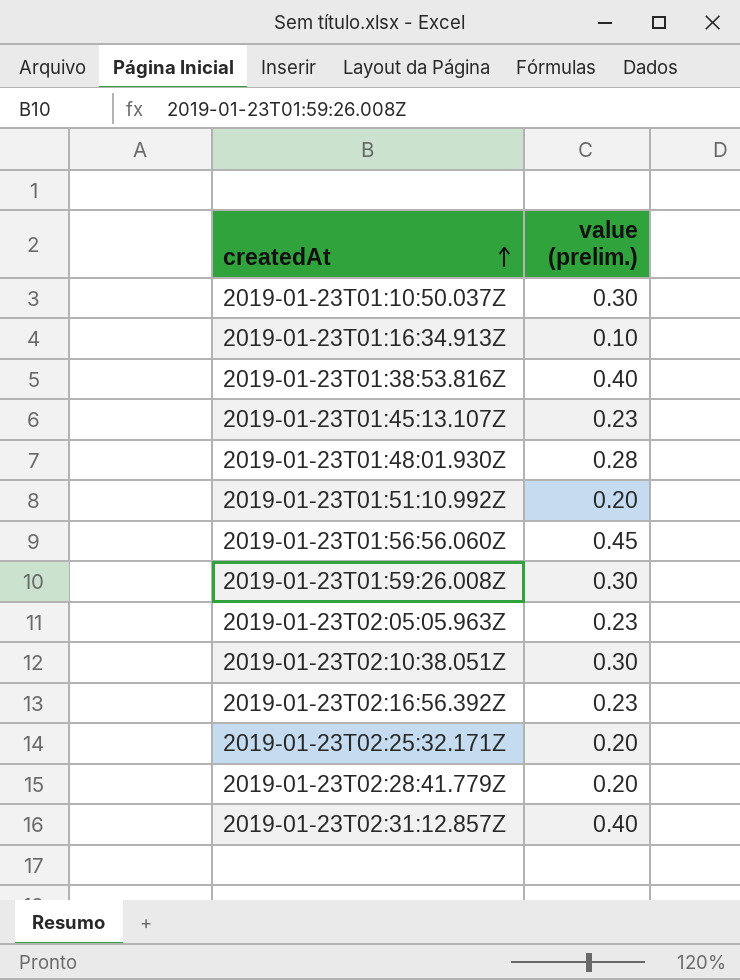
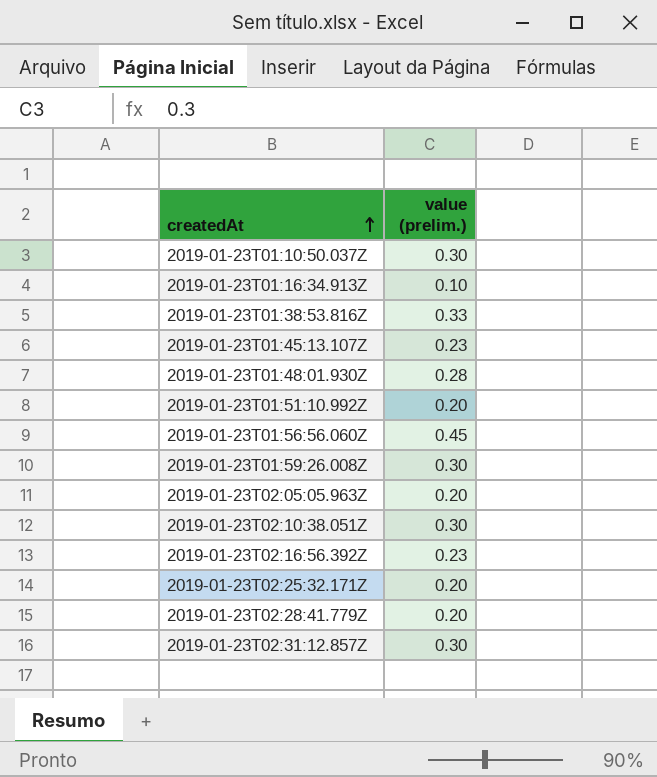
2019-01-23T01:38:53.816Z | value (prelim.): 0.40 -> 0.33
2019-01-23T02:05:05.963Z | value (prelim.): 0.23 -> 0.20
2019-01-23T02:31:12.857Z | value (prelim.): 0.40 -> 0.30

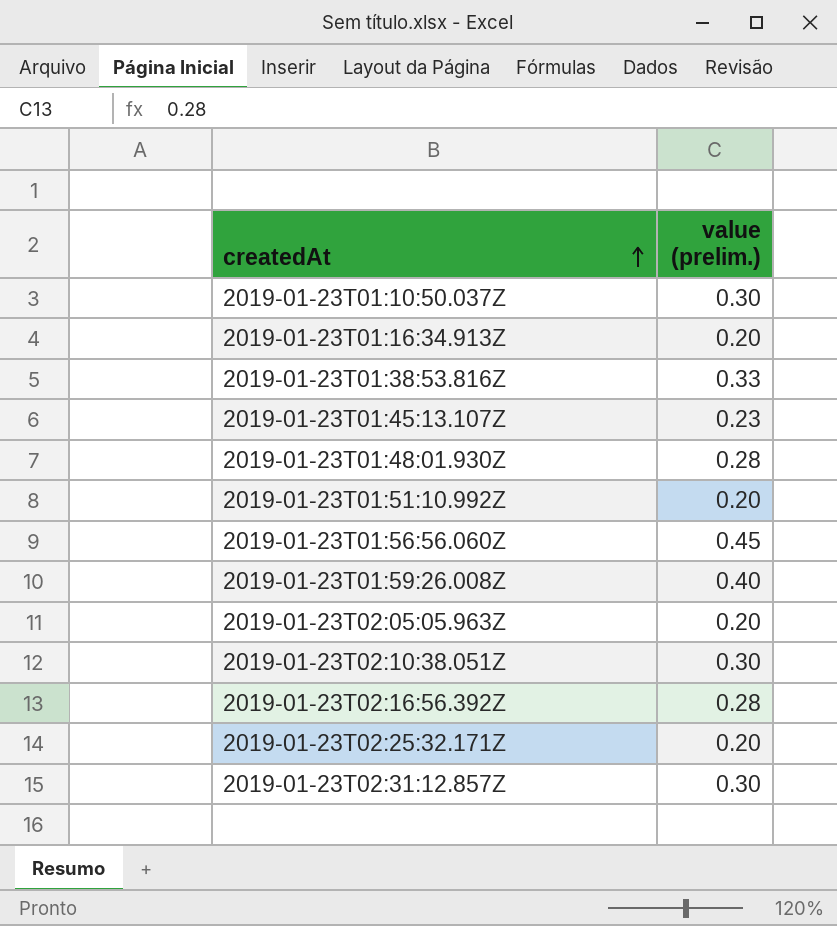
row 2019-01-23T02:28:41.779Z: 0.20 -> none
2019-01-23T01:16:34.913Z | value (prelim.): 0.10 -> 0.20
2019-01-23T01:59:26.008Z | value (prelim.): 0.30 -> 0.40
2019-01-23T02:16:56.392Z | value (prelim.): 0.23 -> 0.28

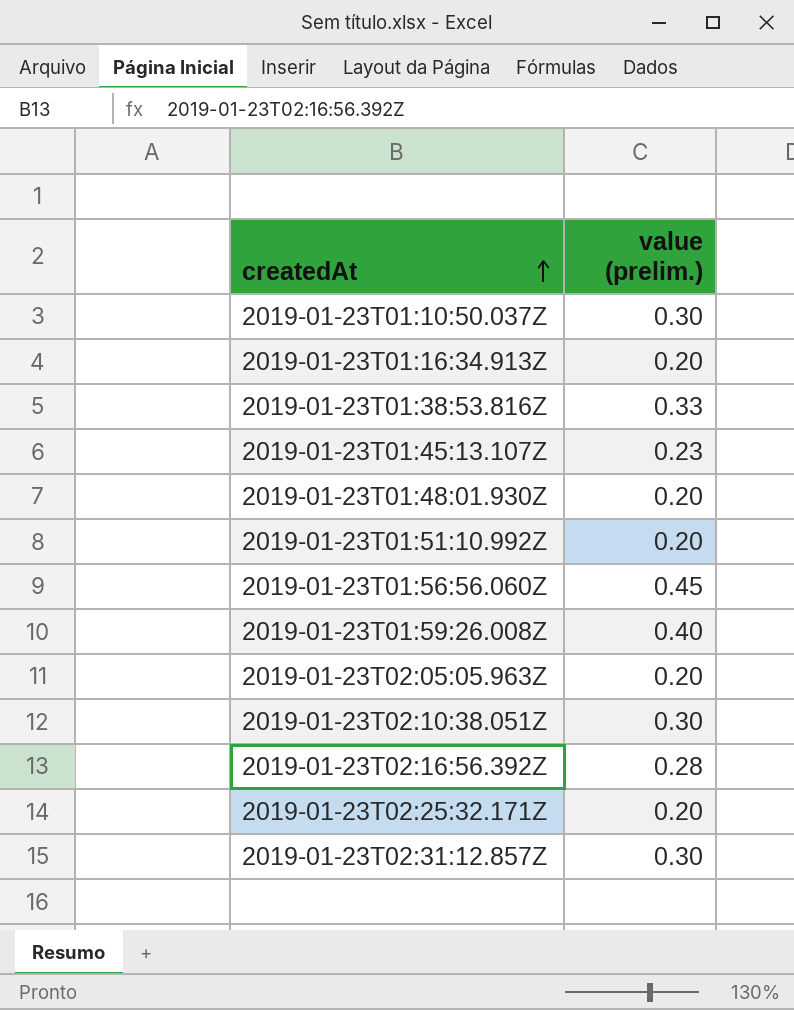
2019-01-23T01:48:01.930Z | value (prelim.): 0.28 -> 0.20

